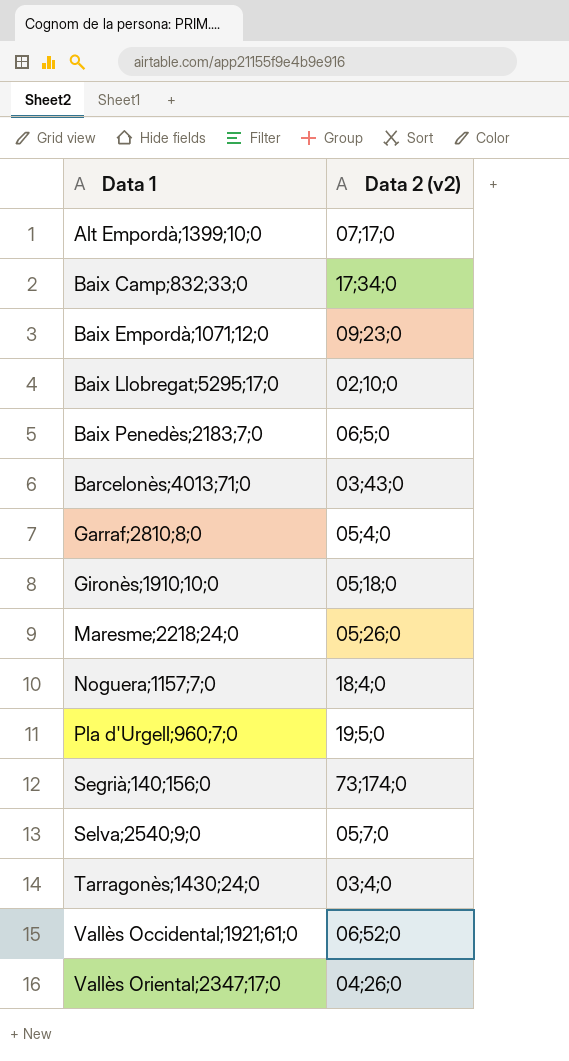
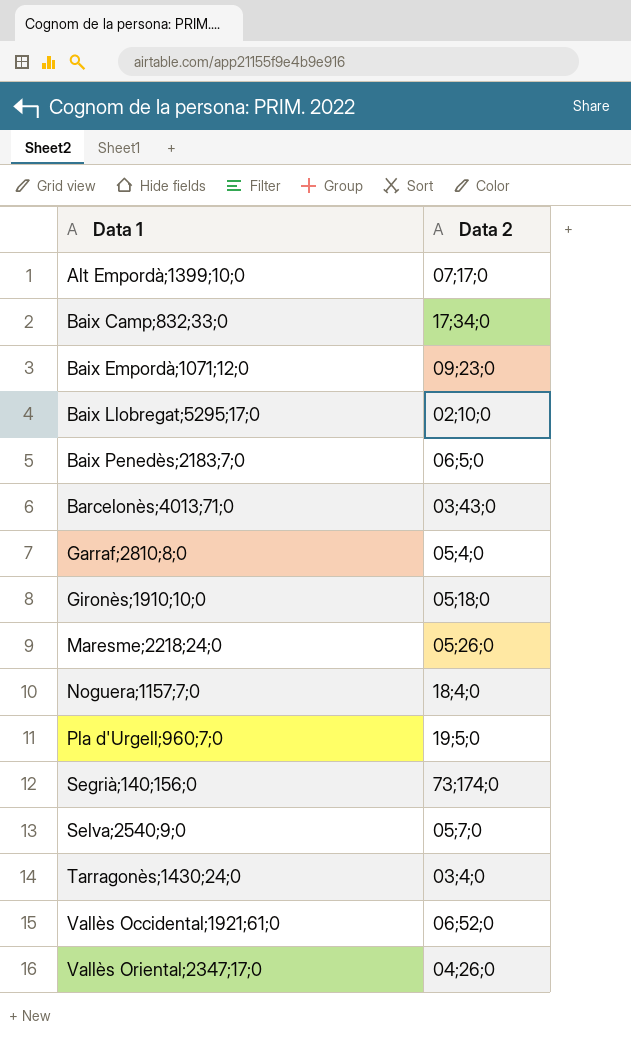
column name: Data 2 (v2) -> Data 2

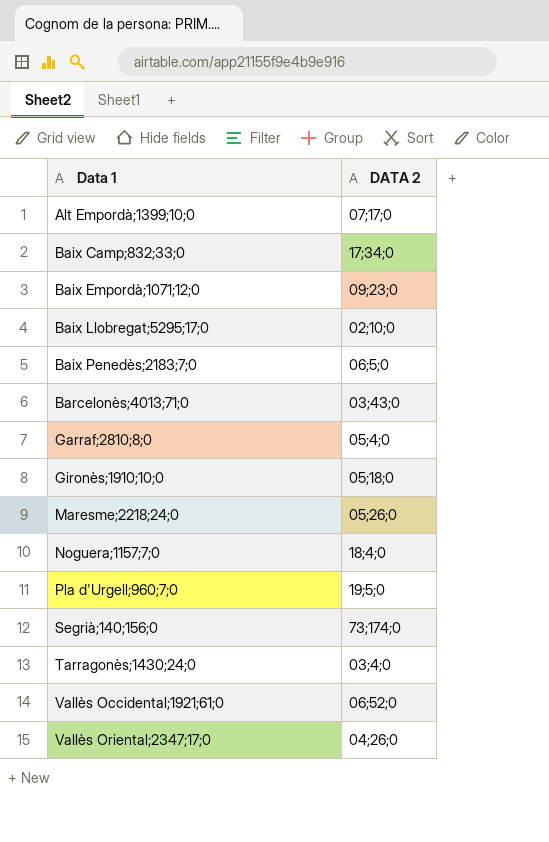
column name: Data 2 -> DATA 2
row Selva;2540;9;0: 05;7;0 -> none

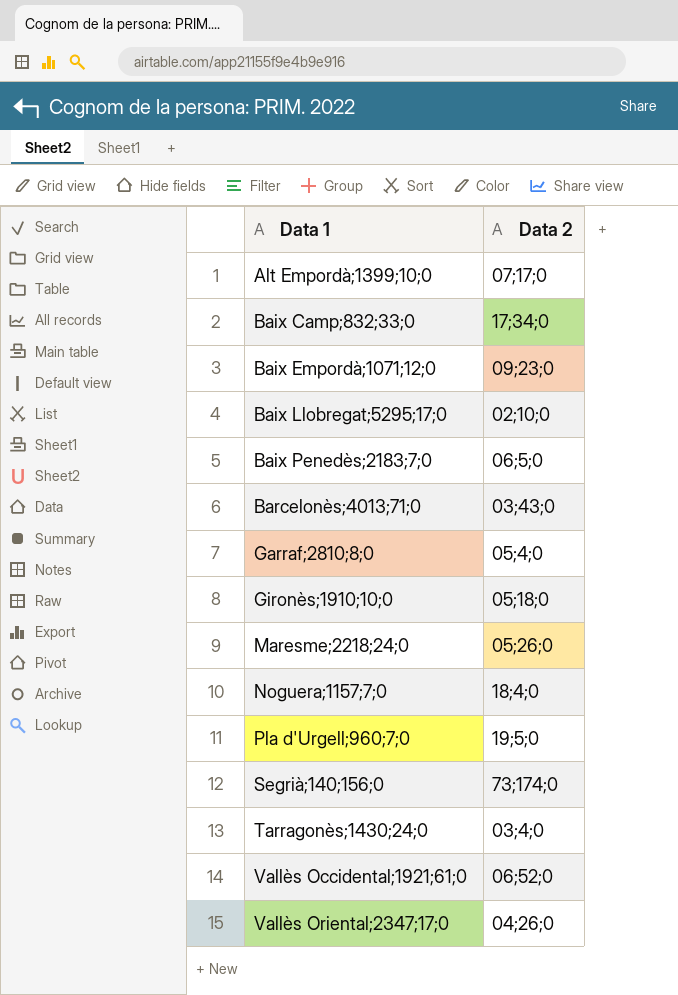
column name: DATA 2 -> Data 2

